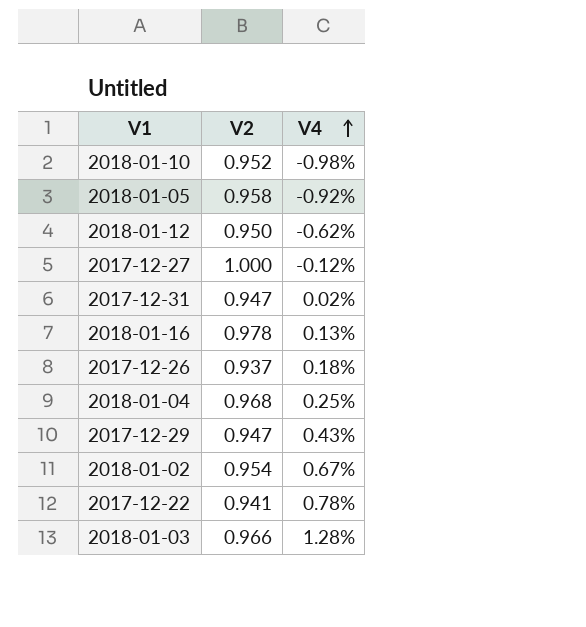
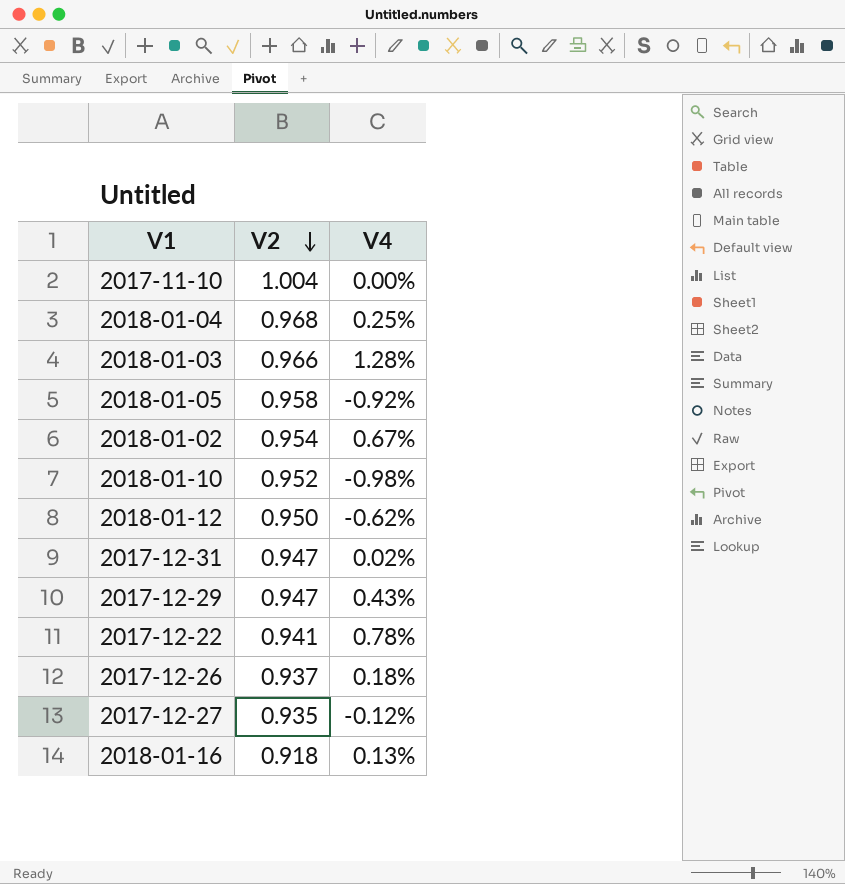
row order: V4 ascending -> V2 descending
row 2017-11-10: none -> 1.004 | 0.00%
2017-12-27 | V2: 1.000 -> 0.935
2018-01-16 | V2: 0.978 -> 0.918

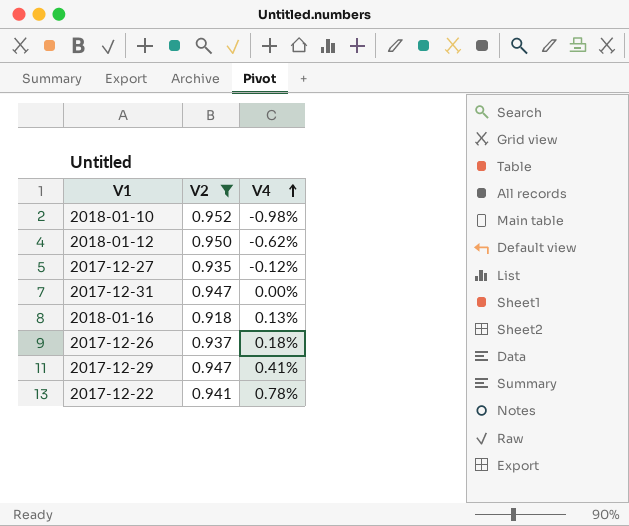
filter: none -> V2 <= 0.952
row order: V2 descending -> V4 ascending
2017-12-31 | V4: 0.02% -> 0.00%
2017-12-29 | V4: 0.43% -> 0.41%

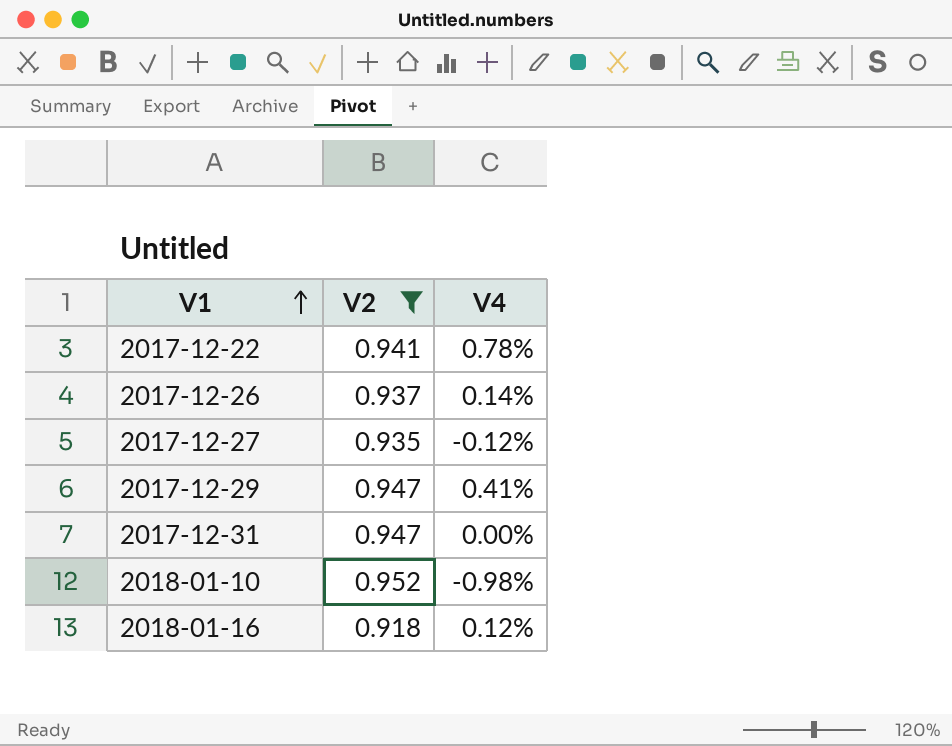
row order: V4 ascending -> V1 ascending
row 2018-01-12: 0.950 | -0.62% -> none
2017-12-26 | V4: 0.18% -> 0.14%
2018-01-16 | V4: 0.13% -> 0.12%

